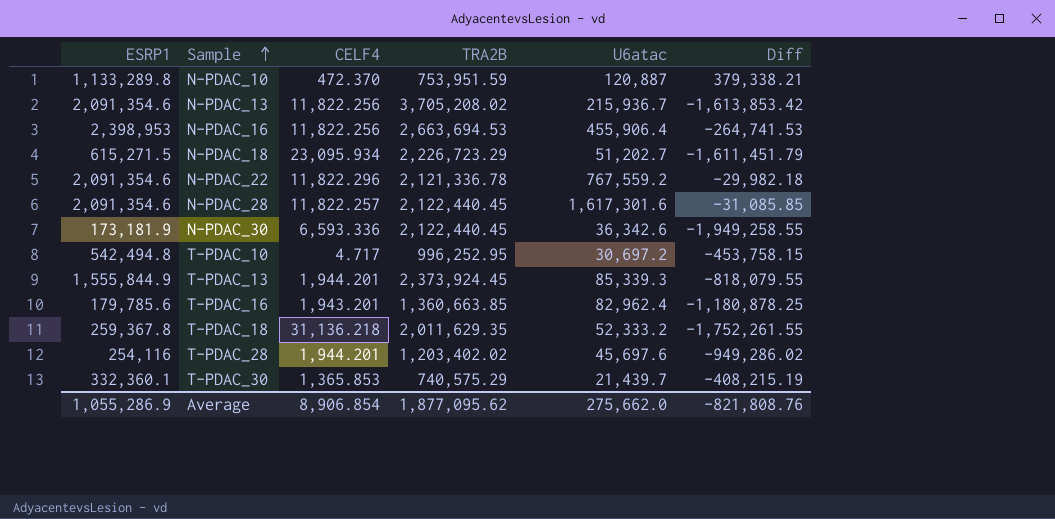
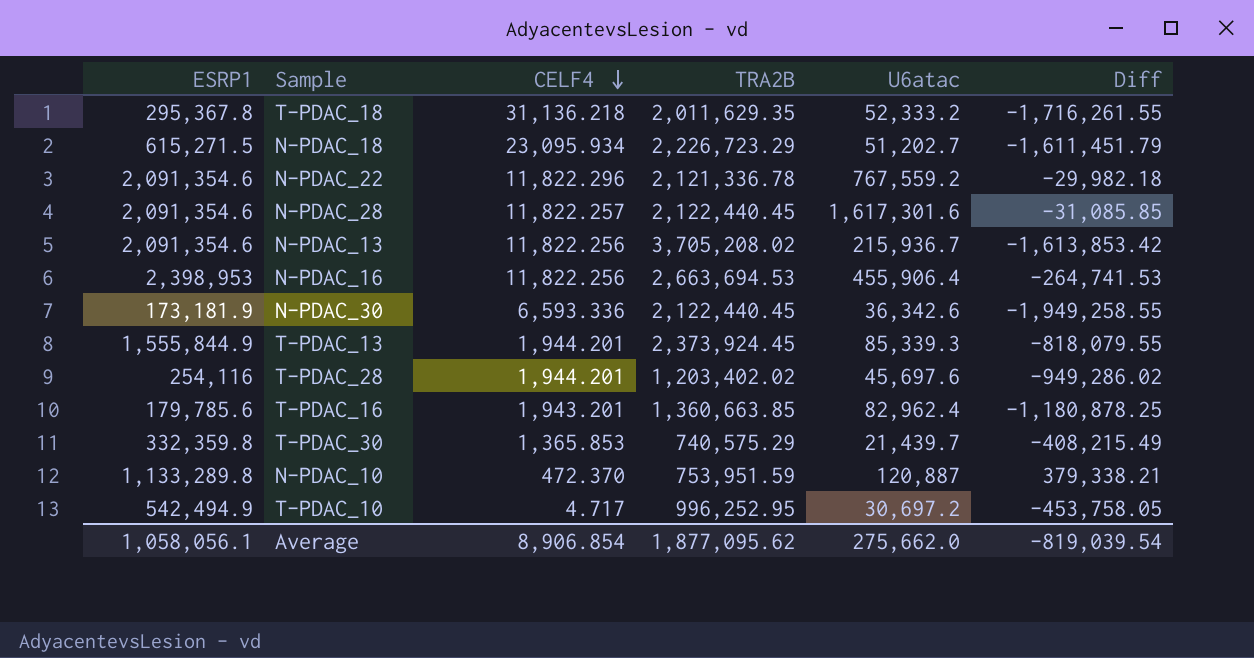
row order: Sample ascending -> CELF4 descending
T-PDAC_18 | ESRP1: 259,367.8 -> 295,367.8
T-PDAC_18 | Diff: -1,752,261.55 -> -1,716,261.55
T-PDAC_30 | ESRP1: 332,360.1 -> 332,359.8
T-PDAC_30 | Diff: -408,215.19 -> -408,215.49
T-PDAC_10 | ESRP1: 542,494.8 -> 542,494.9
T-PDAC_10 | Diff: -453,758.15 -> -453,758.05
Average | ESRP1: 1,055,286.9 -> 1,058,056.1
Average | Diff: -821,808.76 -> -819,039.54

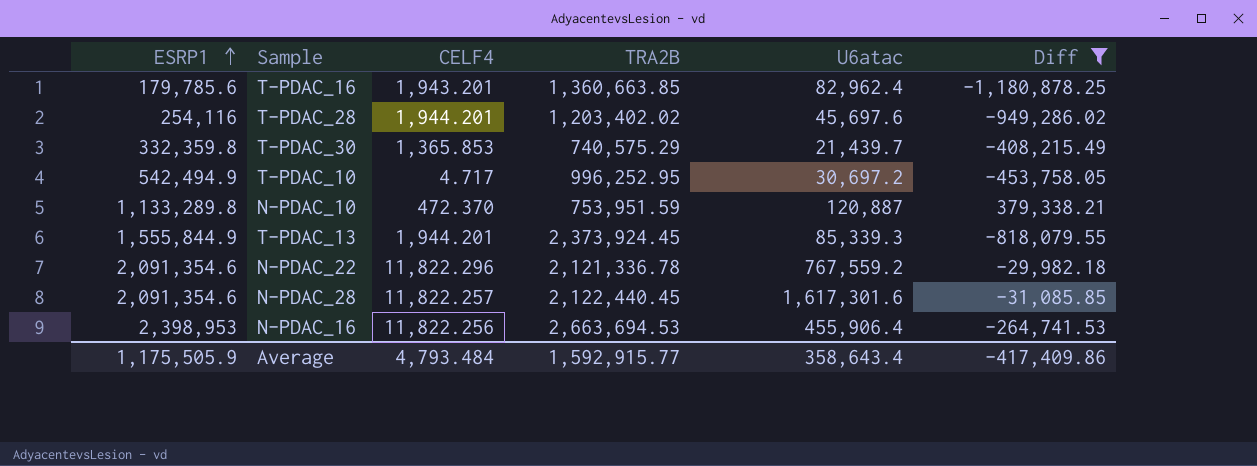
filter: none -> Diff >= -1,180,878.25
row order: CELF4 descending -> ESRP1 ascending
Average | ESRP1: 1,058,056.1 -> 1,175,505.9
Average | CELF4: 8,906.854 -> 4,793.484
Average | TRA2B: 1,877,095.62 -> 1,592,915.77
Average | U6atac: 275,662.0 -> 358,643.4
Average | Diff: -819,039.54 -> -417,409.86

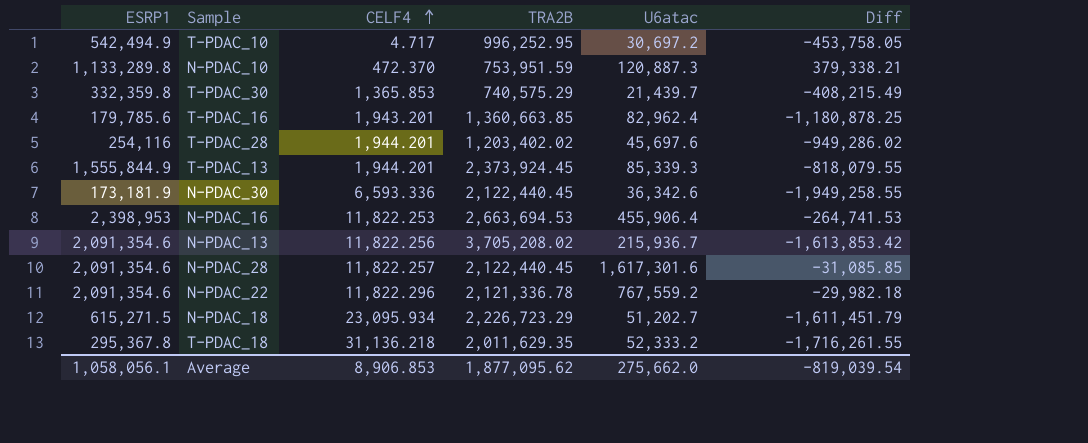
filter: Diff >= -1,180,878.25 -> none
row order: ESRP1 ascending -> CELF4 ascending
N-PDAC_10 | U6atac: 120,887 -> 120,887.3
N-PDAC_16 | CELF4: 11,822.256 -> 11,822.253
Average | ESRP1: 1,175,505.9 -> 1,058,056.1
Average | CELF4: 4,793.484 -> 8,906.853
Average | TRA2B: 1,592,915.77 -> 1,877,095.62
Average | U6atac: 358,643.4 -> 275,662.0
Average | Diff: -417,409.86 -> -819,039.54

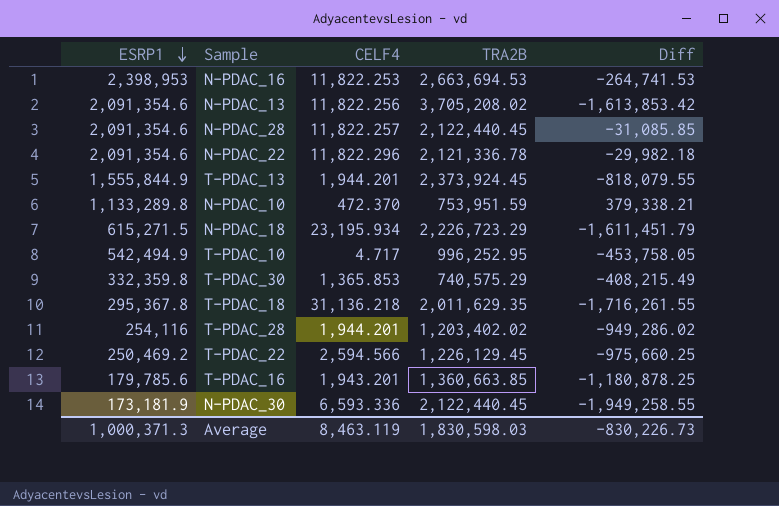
row order: CELF4 ascending -> ESRP1 descending
column U6atac | position: 5 -> none
N-PDAC_18 | CELF4: 23,095.934 -> 23,195.934
row T-PDAC_22: none -> 250,469.2 | 2,594.566 | 1,226,129.45 | -975,660.25
Average | ESRP1: 1,058,056.1 -> 1,000,371.3
Average | CELF4: 8,906.853 -> 8,463.119
Average | TRA2B: 1,877,095.62 -> 1,830,598.03
Average | Diff: -819,039.54 -> -830,226.73

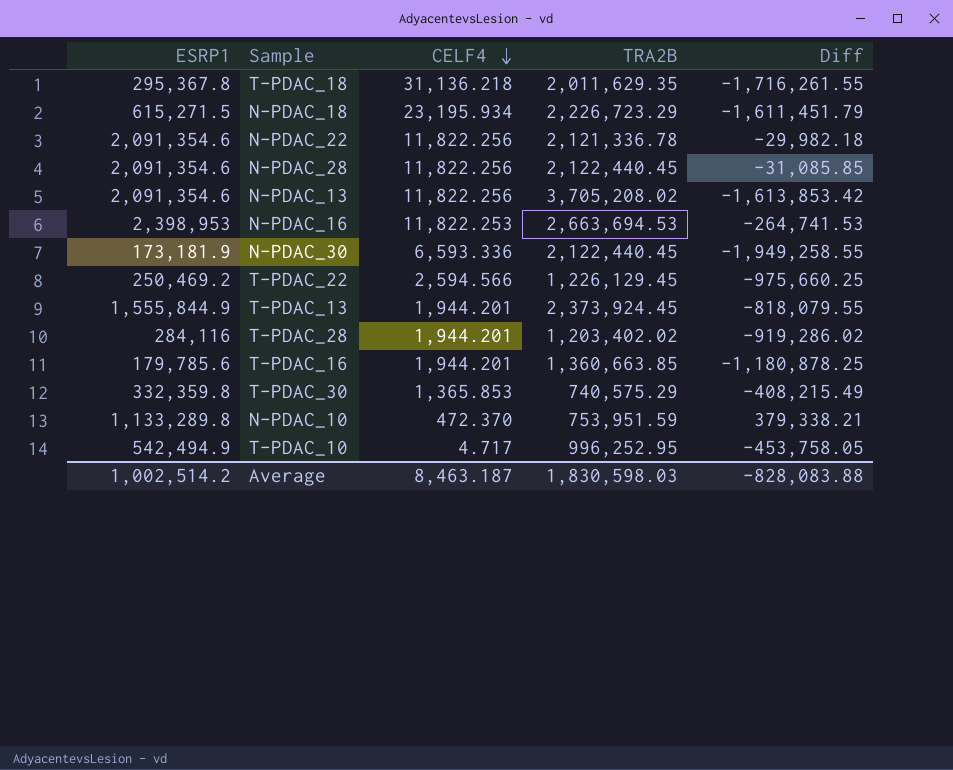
row order: ESRP1 descending -> CELF4 descending
N-PDAC_22 | CELF4: 11,822.296 -> 11,822.256
N-PDAC_28 | CELF4: 11,822.257 -> 11,822.256
T-PDAC_28 | ESRP1: 254,116 -> 284,116
T-PDAC_28 | Diff: -949,286.02 -> -919,286.02
T-PDAC_16 | CELF4: 1,943.201 -> 1,944.201
Average | ESRP1: 1,000,371.3 -> 1,002,514.2
Average | CELF4: 8,463.119 -> 8,463.187
Average | Diff: -830,226.73 -> -828,083.88

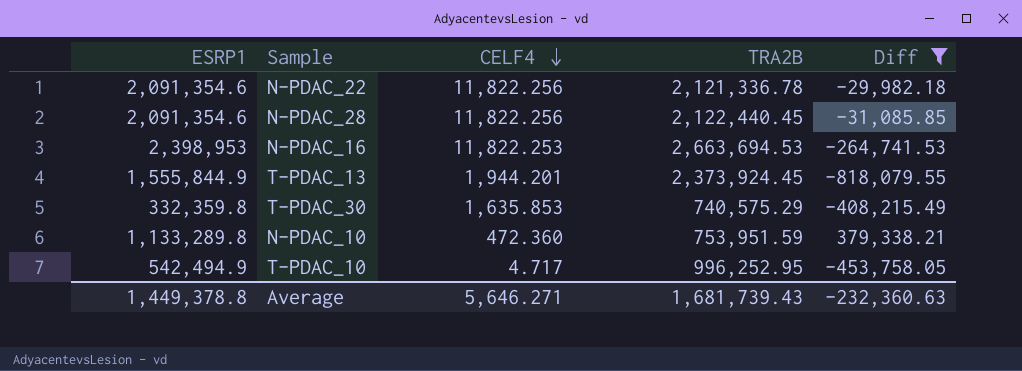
filter: none -> Diff >= -818,079.55
T-PDAC_30 | CELF4: 1,365.853 -> 1,635.853
N-PDAC_10 | CELF4: 472.370 -> 472.360
Average | ESRP1: 1,002,514.2 -> 1,449,378.8
Average | CELF4: 8,463.187 -> 5,646.271
Average | TRA2B: 1,830,598.03 -> 1,681,739.43
Average | Diff: -828,083.88 -> -232,360.63

